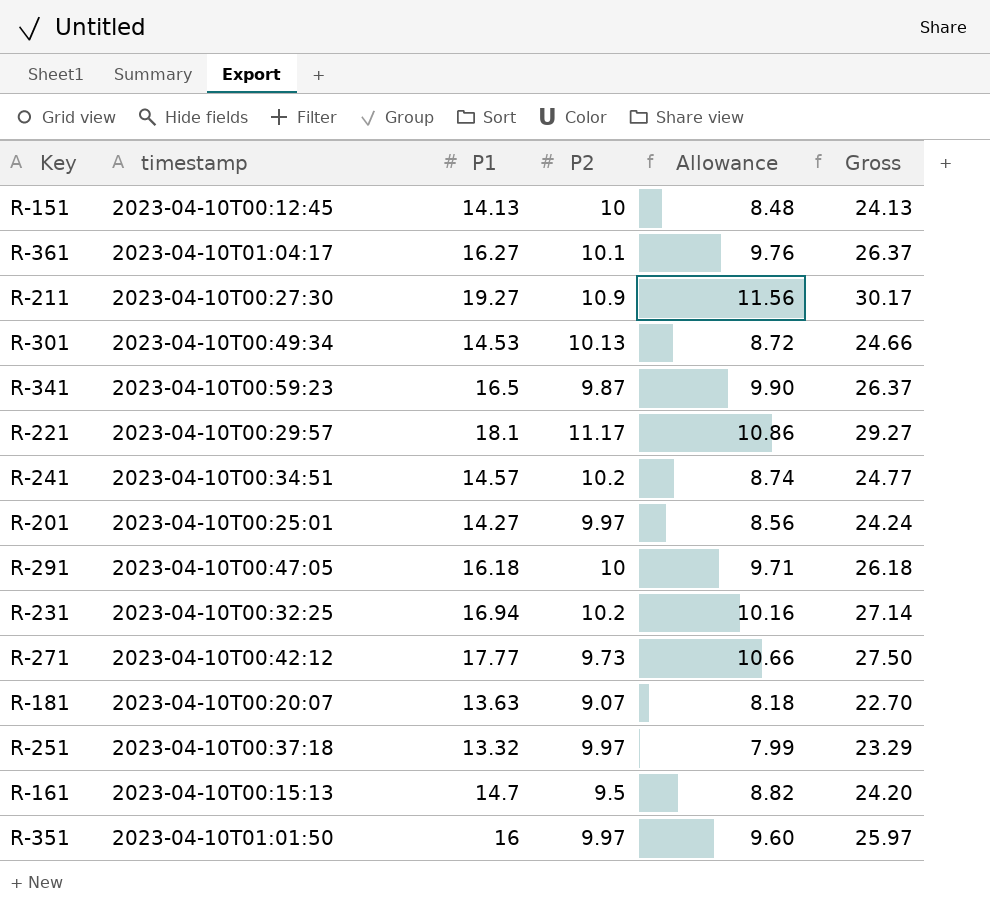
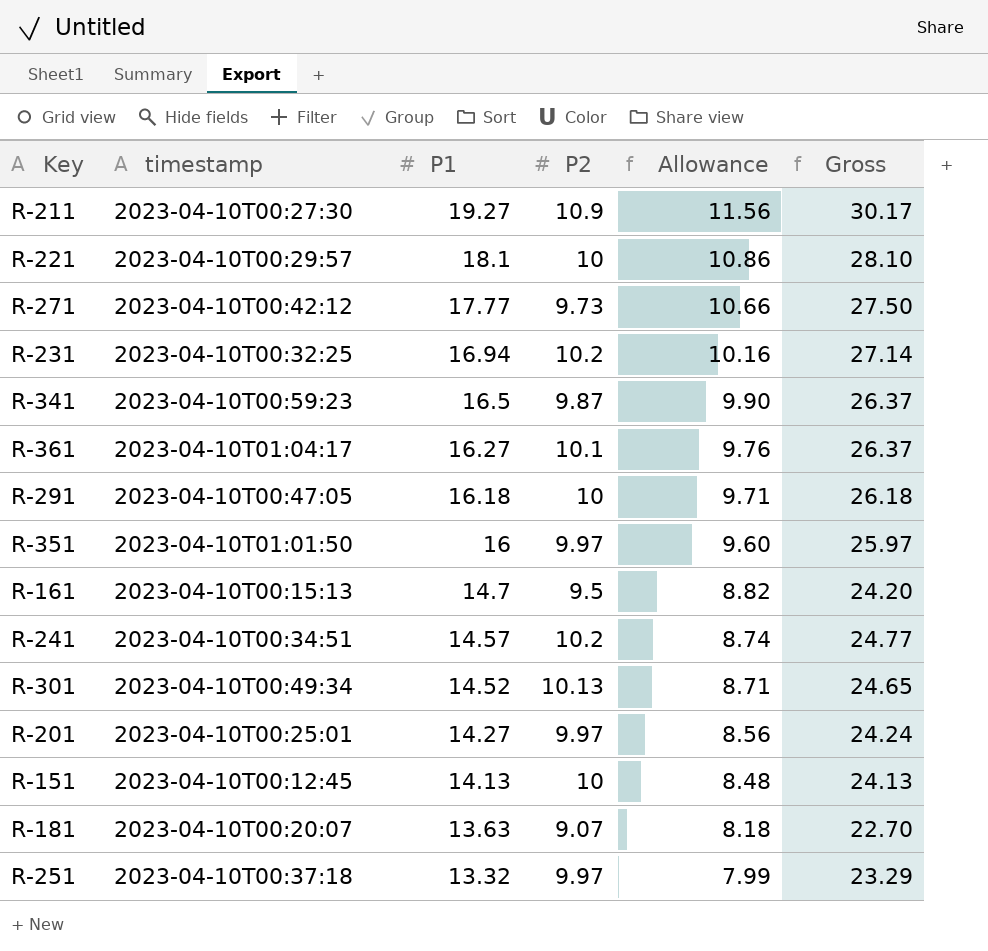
row order: none -> P1 descending
R-221 | P2: 11.17 -> 10
R-221 | Gross: 29.27 -> 28.10
R-301 | P1: 14.53 -> 14.52
R-301 | Allowance: 8.72 -> 8.71
R-301 | Gross: 24.66 -> 24.65

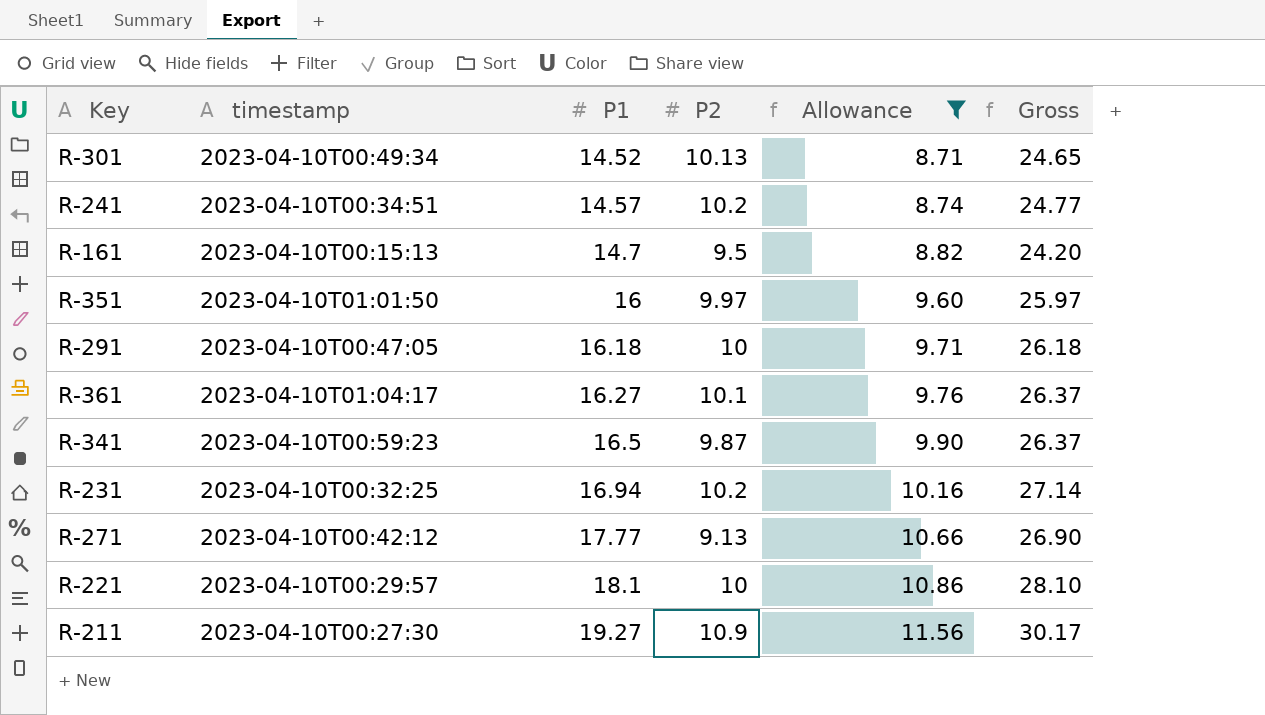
filter: none -> Allowance >= 8.71
row order: P1 descending -> P1 ascending
R-271 | P2: 9.73 -> 9.13
R-271 | Gross: 27.50 -> 26.90

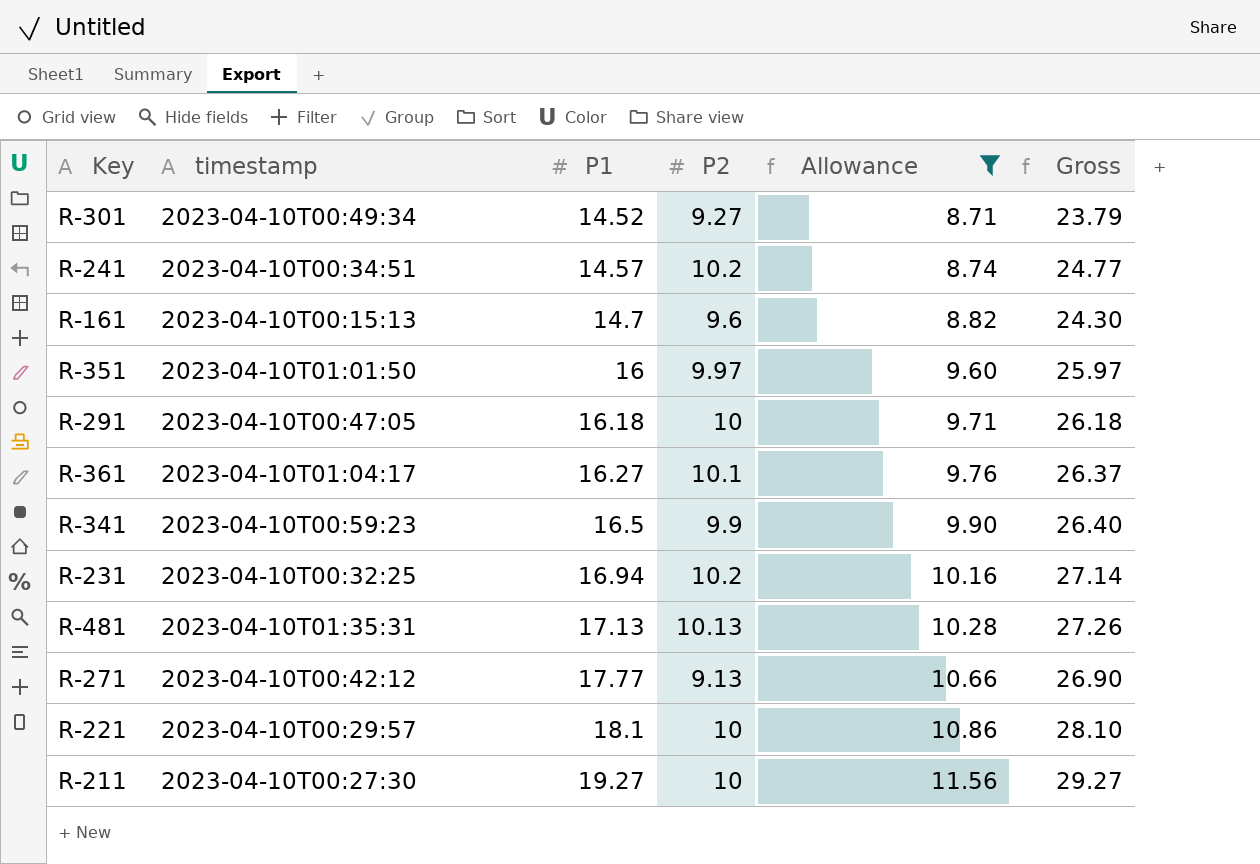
R-301 | P2: 10.13 -> 9.27
R-301 | Gross: 24.65 -> 23.79
R-161 | P2: 9.5 -> 9.6
R-161 | Gross: 24.20 -> 24.30
R-341 | P2: 9.87 -> 9.9
R-341 | Gross: 26.37 -> 26.40
row R-481: none -> 2023-04-10T01:35:31 | 17.13 | 10.13 | 10.28 | 27.26
R-211 | P2: 10.9 -> 10
R-211 | Gross: 30.17 -> 29.27

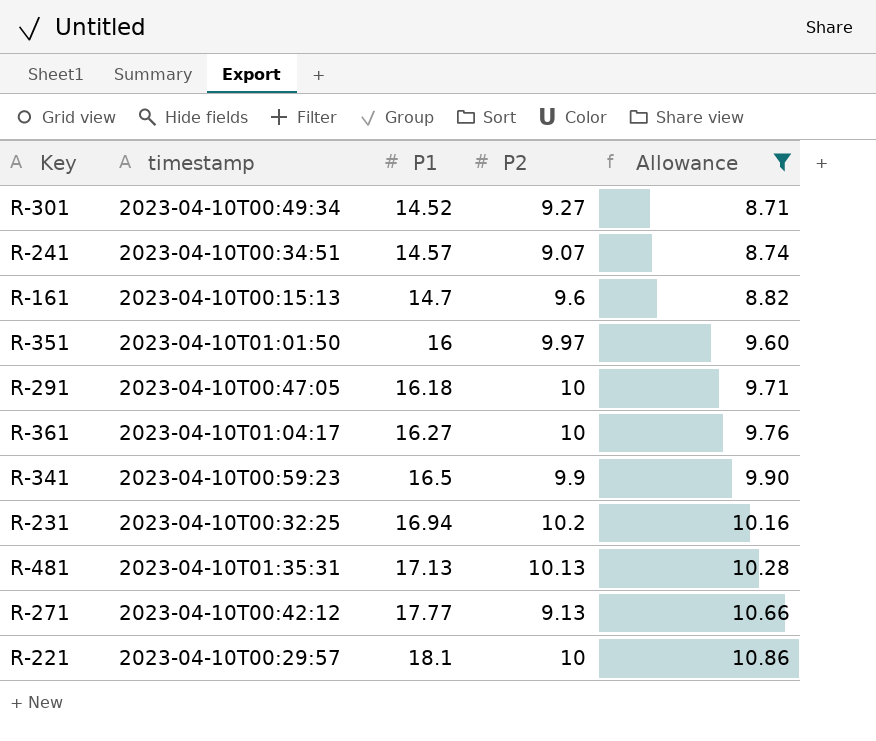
column Gross | formula: [P1] + [P2] -> none
row R-211: 2023-04-10T00:27:30 | 19.27 | 10 | 11.56 | 29.27 -> none
R-241 | P2: 10.2 -> 9.07
R-361 | P2: 10.1 -> 10

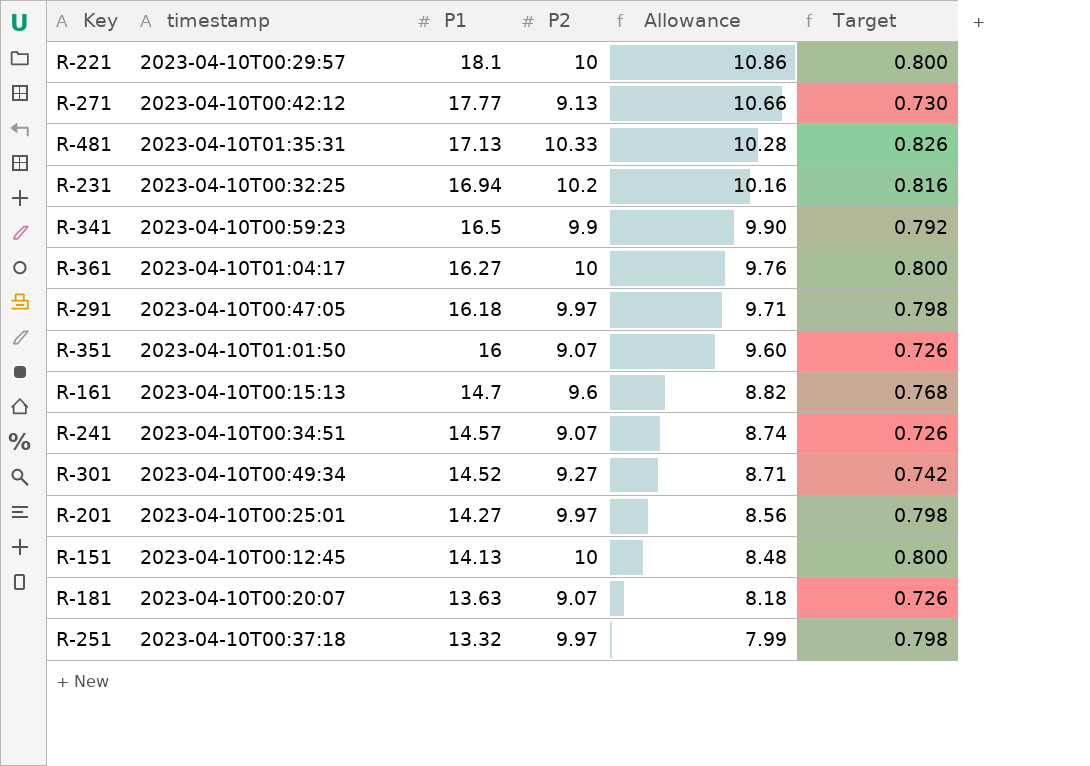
filter: Allowance >= 8.71 -> none
row order: P1 ascending -> P1 descending
column Target | formula: none -> [P2] * 0.08
R-481 | P2: 10.13 -> 10.33
R-291 | P2: 10 -> 9.97
R-351 | P2: 9.97 -> 9.07

